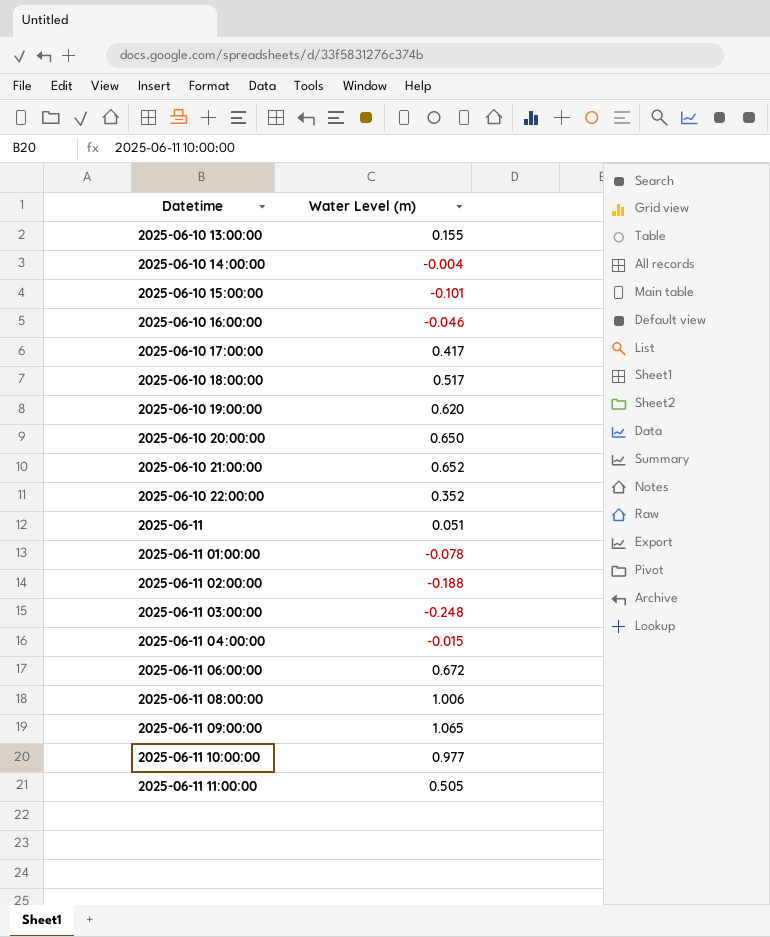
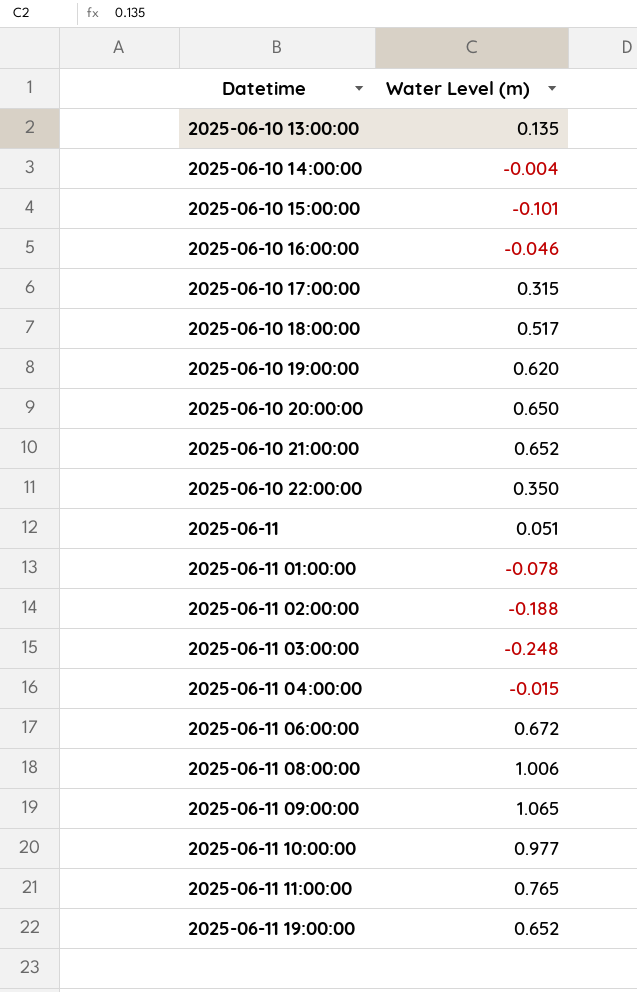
2025-06-10 13:00:00 | Water Level (m): 0.155 -> 0.135
2025-06-10 17:00:00 | Water Level (m): 0.417 -> 0.315
2025-06-10 22:00:00 | Water Level (m): 0.352 -> 0.350
2025-06-11 11:00:00 | Water Level (m): 0.505 -> 0.765
row 2025-06-11 19:00:00: none -> 0.652

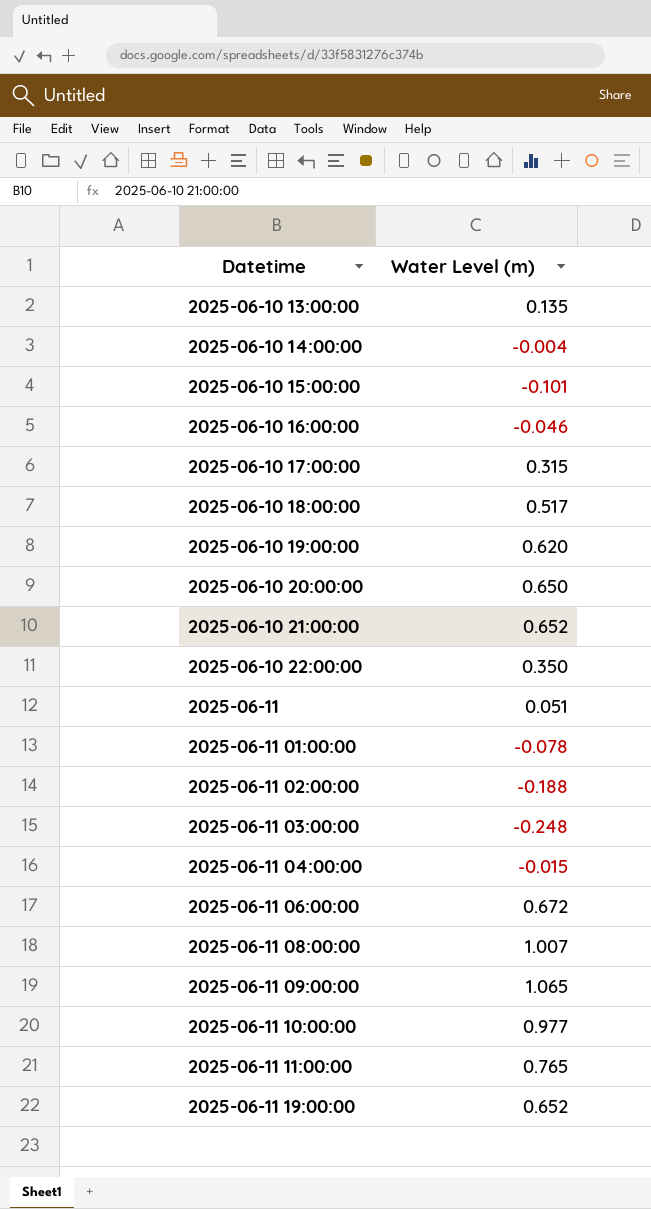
2025-06-11 08:00:00 | Water Level (m): 1.006 -> 1.007

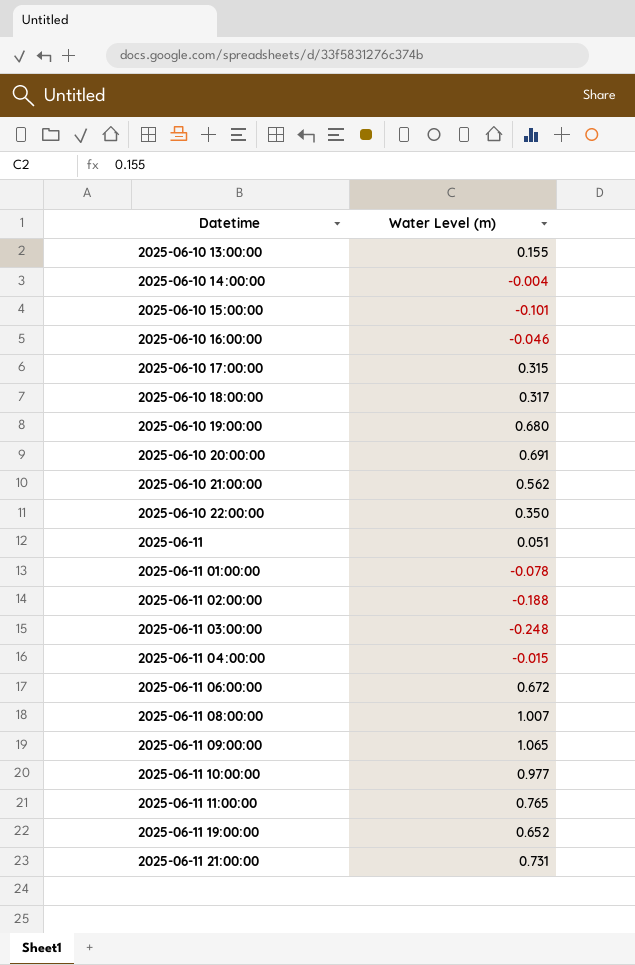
2025-06-10 13:00:00 | Water Level (m): 0.135 -> 0.155
2025-06-10 18:00:00 | Water Level (m): 0.517 -> 0.317
2025-06-10 19:00:00 | Water Level (m): 0.620 -> 0.680
2025-06-10 20:00:00 | Water Level (m): 0.650 -> 0.691
2025-06-10 21:00:00 | Water Level (m): 0.652 -> 0.562
row 2025-06-11 21:00:00: none -> 0.731

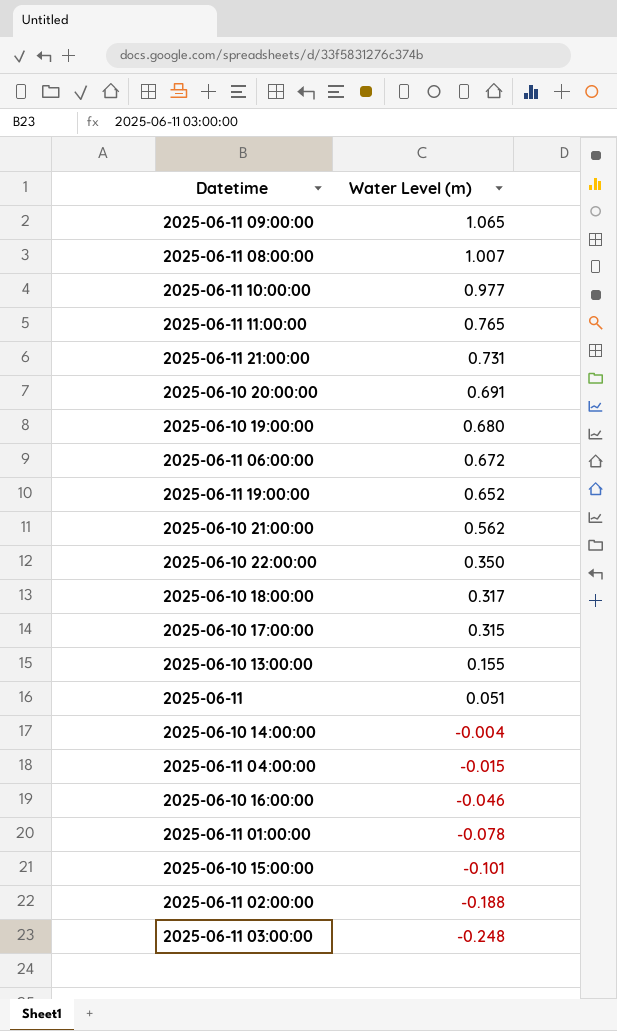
row order: Datetime ascending -> Water Level (m) descending

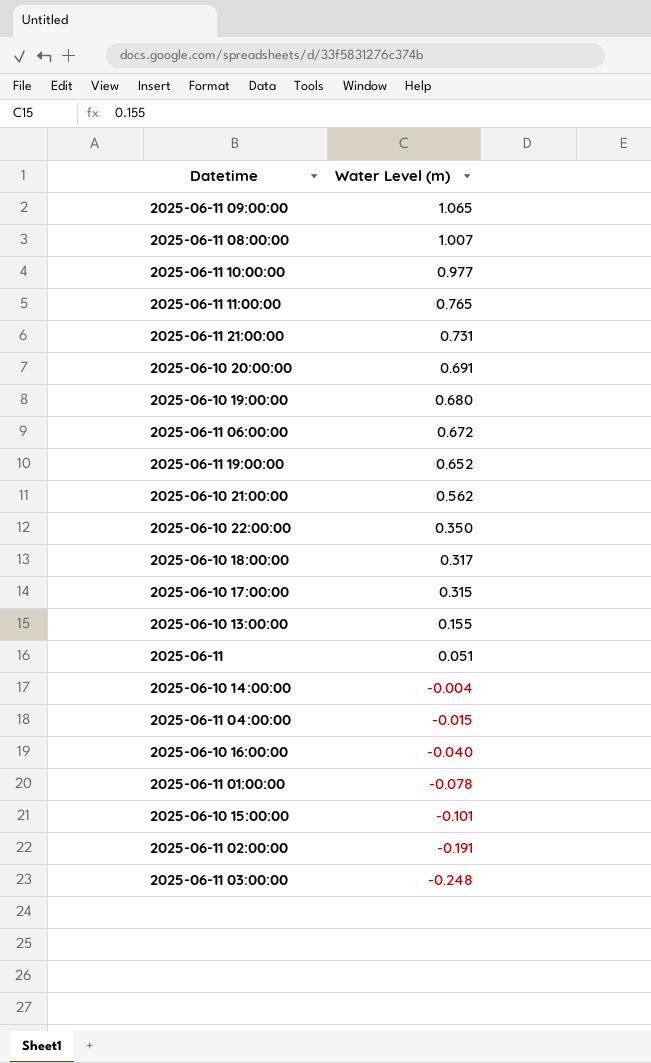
2025-06-10 16:00:00 | Water Level (m): -0.046 -> -0.040
2025-06-11 02:00:00 | Water Level (m): -0.188 -> -0.191

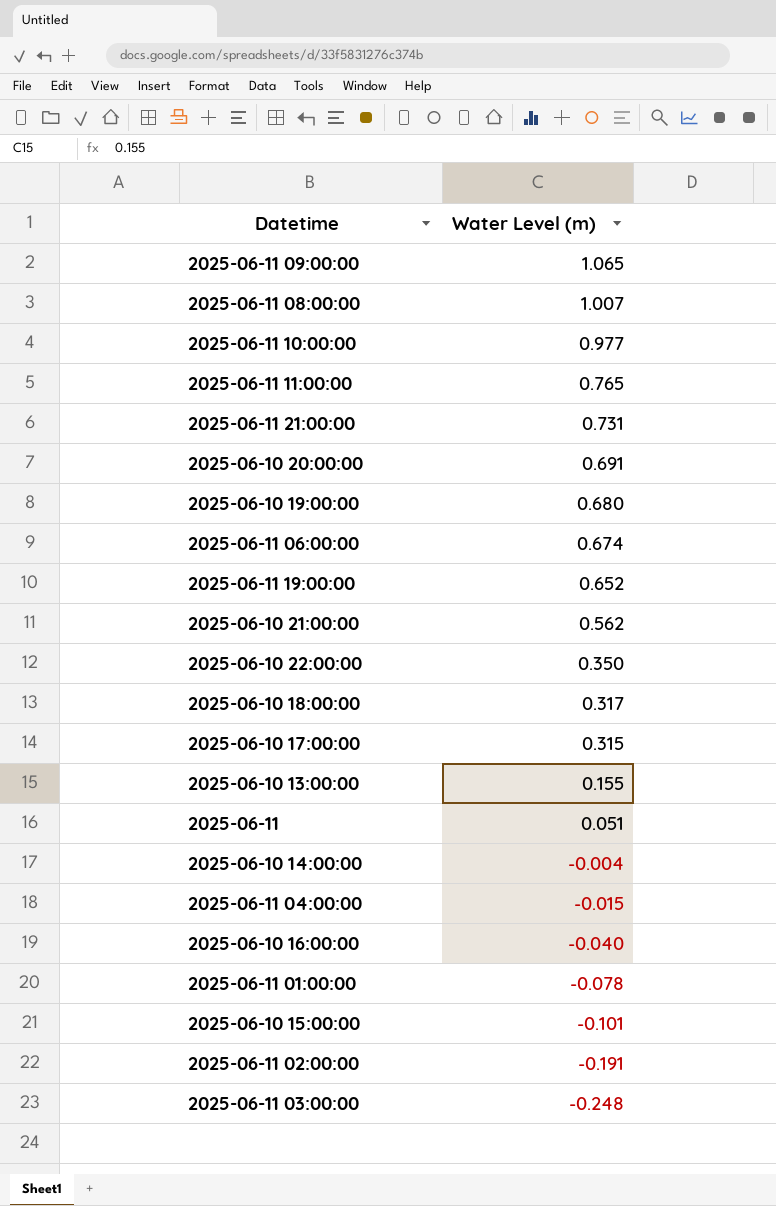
2025-06-11 06:00:00 | Water Level (m): 0.672 -> 0.674

